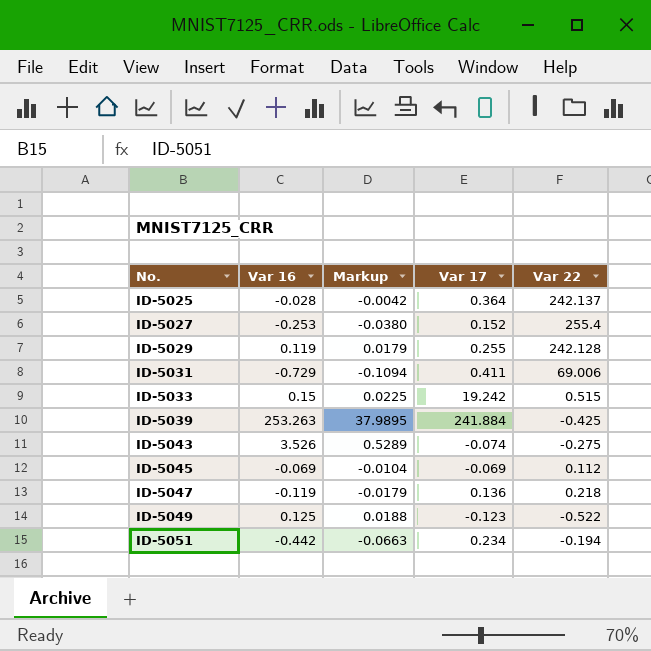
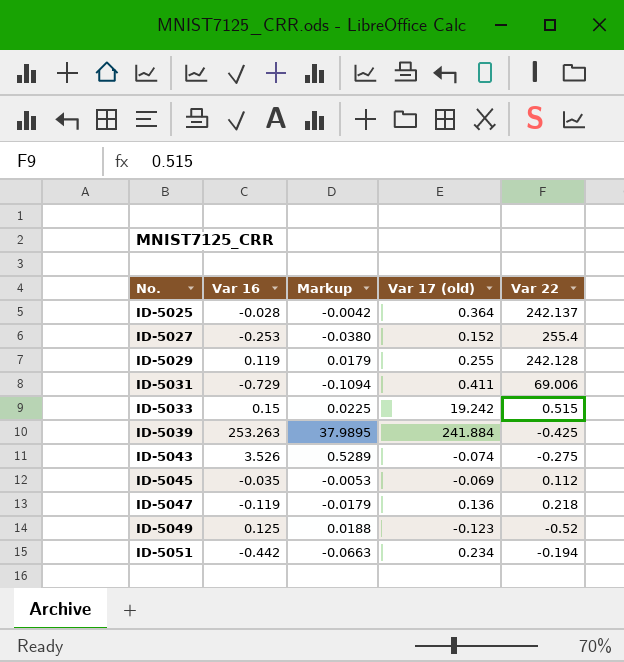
column name: Var 17 -> Var 17 (old)
ID-5045 | Var 16: -0.069 -> -0.035
ID-5045 | Markup: -0.0104 -> -0.0053
ID-5049 | Var 22: -0.522 -> -0.52

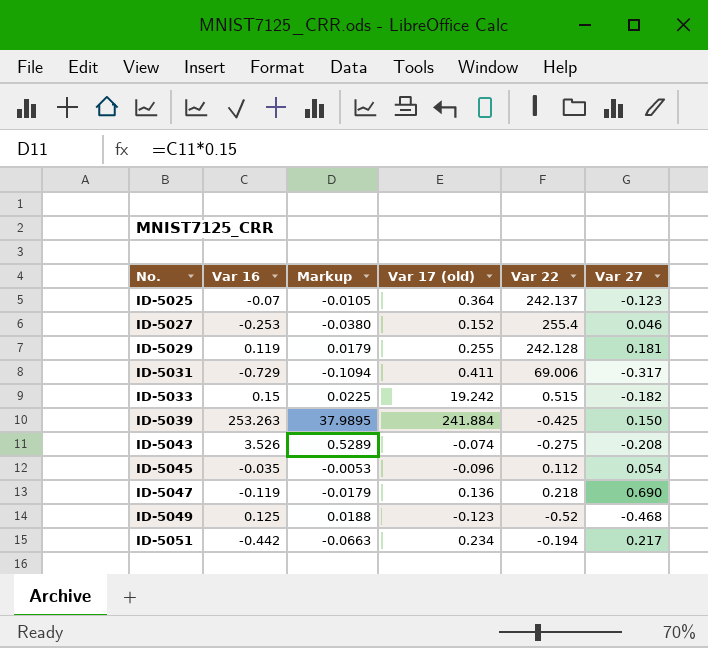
column Var 27 | position: none -> 6
ID-5025 | Var 16: -0.028 -> -0.07
ID-5025 | Markup: -0.0042 -> -0.0105
ID-5045 | Var 17 (old): -0.069 -> -0.096

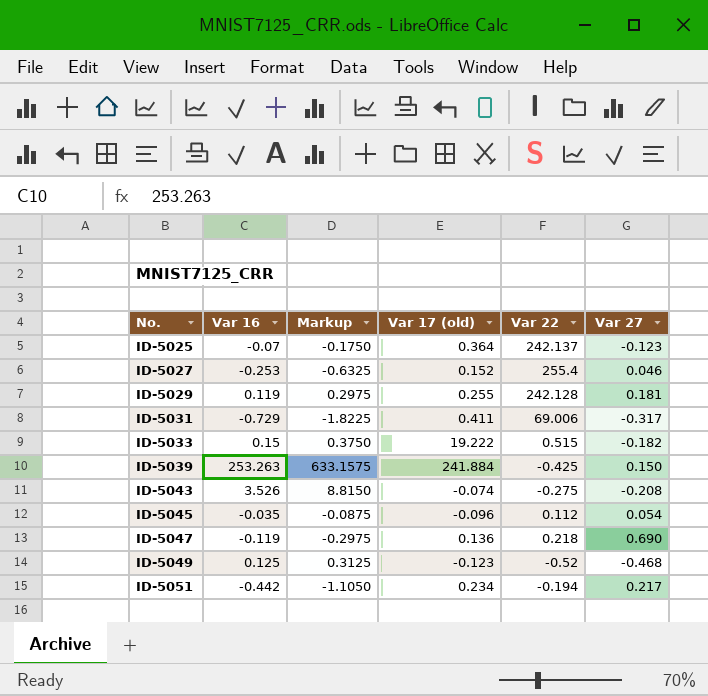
column Markup | formula: [Var 16] * 0.15 -> [Var 16] * 2.5
ID-5033 | Var 17 (old): 19.242 -> 19.222

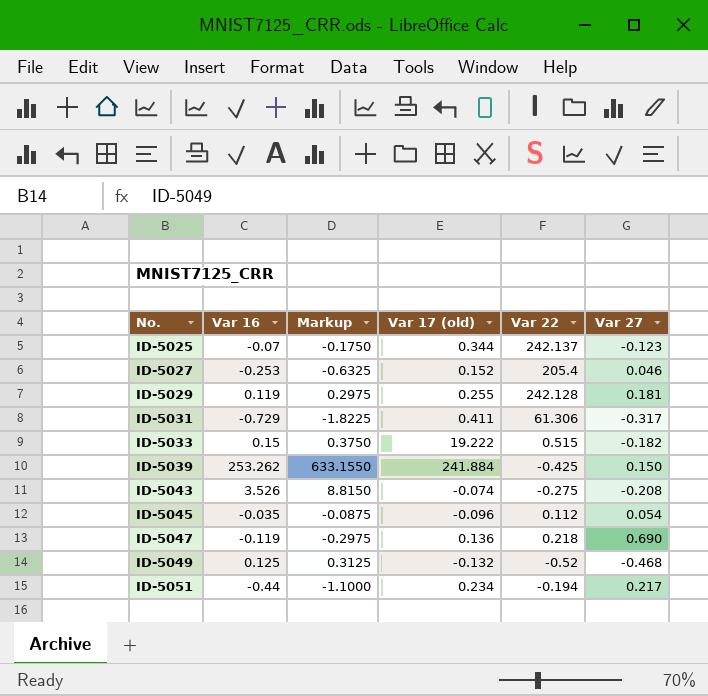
ID-5025 | Var 17 (old): 0.364 -> 0.344
ID-5027 | Var 22: 255.4 -> 205.4
ID-5031 | Var 22: 69.006 -> 61.306
ID-5039 | Var 16: 253.263 -> 253.262
ID-5039 | Markup: 633.1575 -> 633.1550
ID-5049 | Var 17 (old): -0.123 -> -0.132
ID-5051 | Var 16: -0.442 -> -0.44
ID-5051 | Markup: -1.1050 -> -1.1000

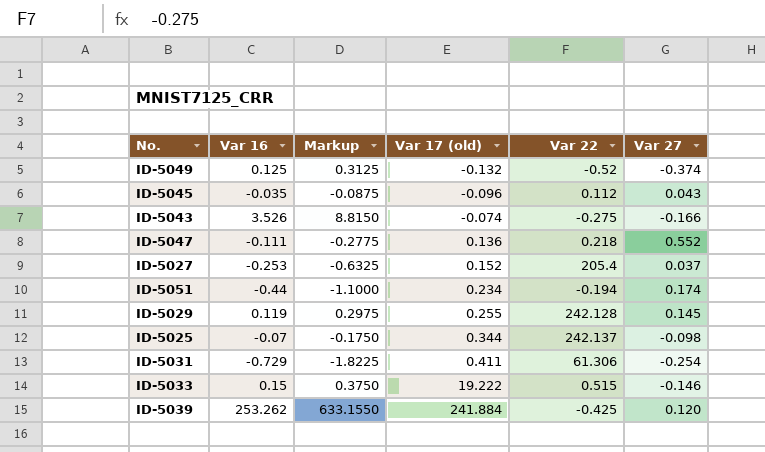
row order: No. ascending -> Var 17 (old) ascending
ID-5049 | Var 27: -0.468 -> -0.374
ID-5045 | Var 27: 0.054 -> 0.043
ID-5043 | Var 27: -0.208 -> -0.166
ID-5047 | Var 16: -0.119 -> -0.111
ID-5047 | Markup: -0.2975 -> -0.2775
ID-5047 | Var 27: 0.690 -> 0.552
ID-5027 | Var 27: 0.046 -> 0.037
ID-5051 | Var 27: 0.217 -> 0.174
ID-5029 | Var 27: 0.181 -> 0.145
ID-5025 | Var 27: -0.123 -> -0.098
ID-5031 | Var 27: -0.317 -> -0.254
ID-5033 | Var 27: -0.182 -> -0.146
ID-5039 | Var 27: 0.150 -> 0.120

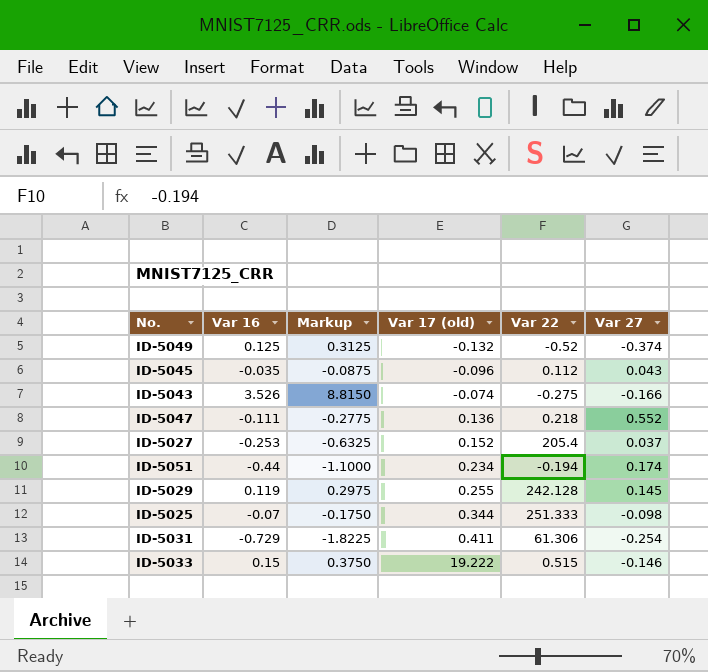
row ID-5039: 253.262 | 633.1550 | 241.884 | -0.425 | 0.120 -> none
ID-5025 | Var 22: 242.137 -> 251.333

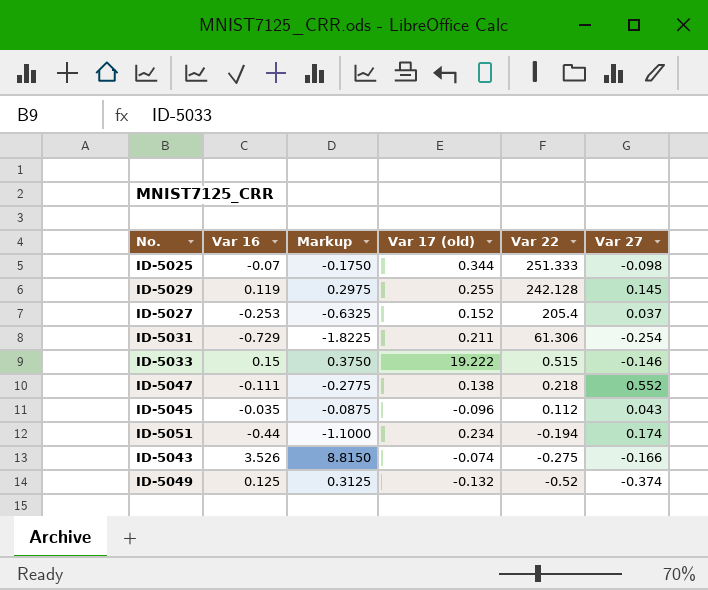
row order: Var 17 (old) ascending -> Var 22 descending
ID-5031 | Var 17 (old): 0.411 -> 0.211
ID-5047 | Var 17 (old): 0.136 -> 0.138

